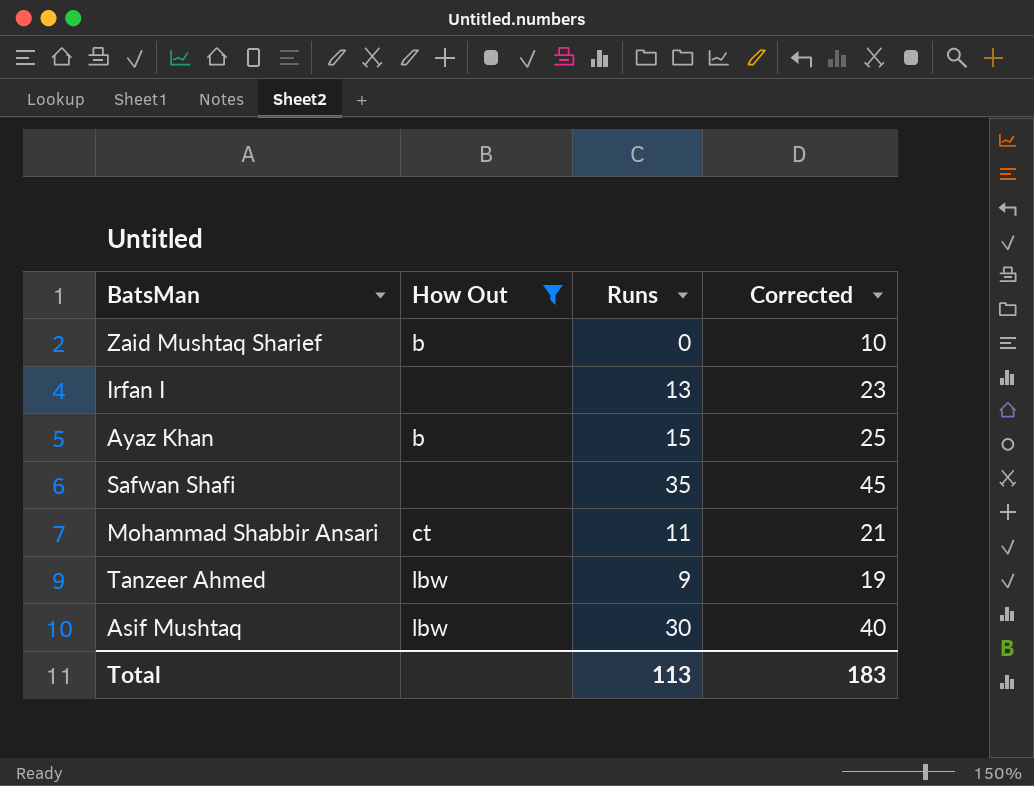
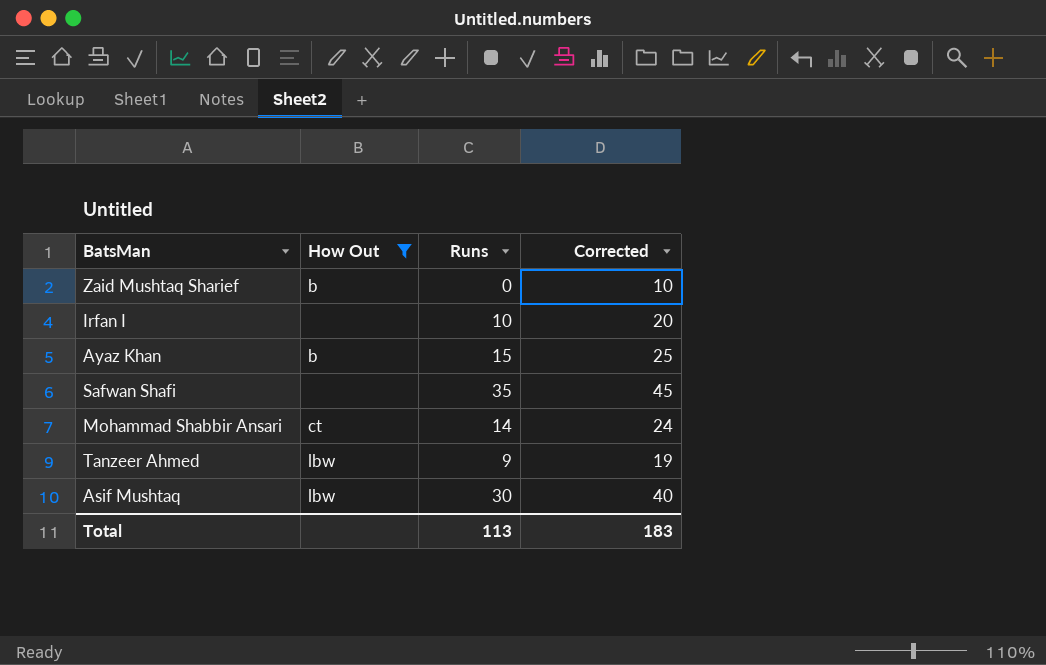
Irfan I | Runs: 13 -> 10
Irfan I | Corrected: 23 -> 20
Mohammad Shabbir Ansari | Runs: 11 -> 14
Mohammad Shabbir Ansari | Corrected: 21 -> 24

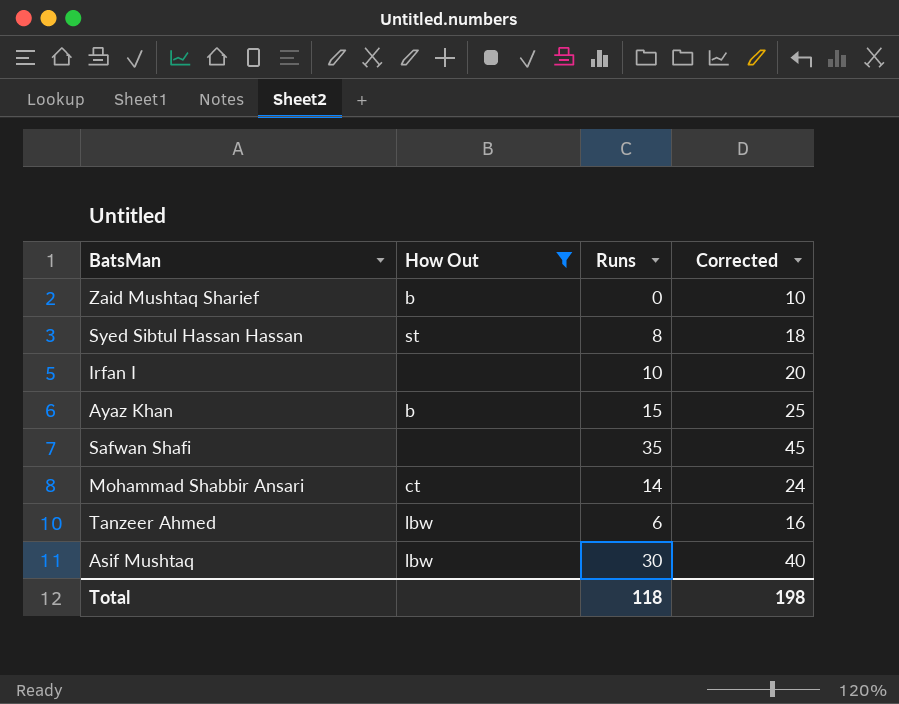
row Syed Sibtul Hassan Hassan: none -> st | 8 | 18
Tanzeer Ahmed | Runs: 9 -> 6
Tanzeer Ahmed | Corrected: 19 -> 16
Total | Runs: 113 -> 118
Total | Corrected: 183 -> 198

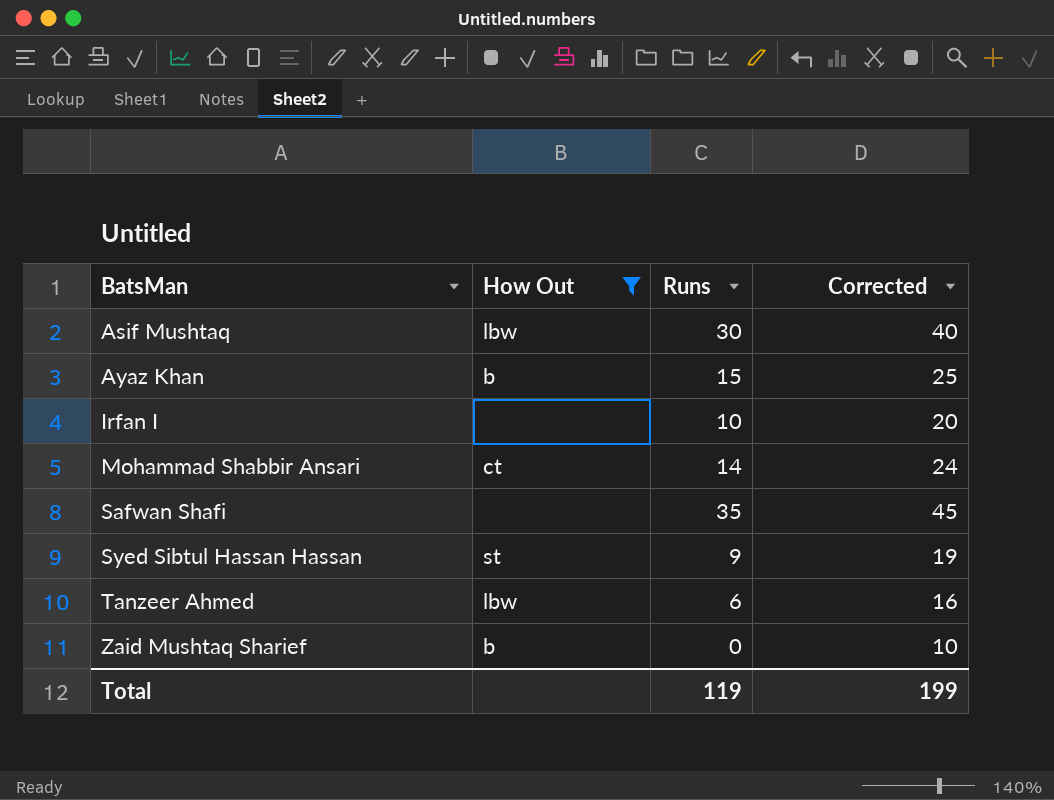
row order: none -> BatsMan ascending
Syed Sibtul Hassan Hassan | Runs: 8 -> 9
Syed Sibtul Hassan Hassan | Corrected: 18 -> 19
Total | Runs: 118 -> 119
Total | Corrected: 198 -> 199

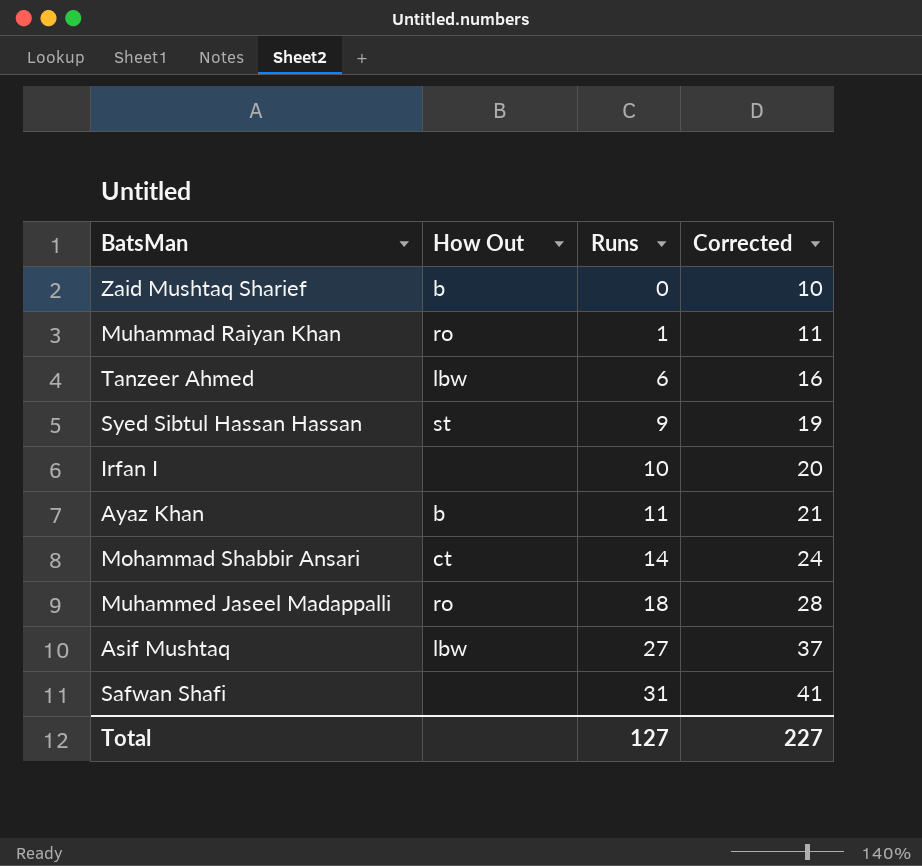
filter: How Out != ro -> none
row order: BatsMan ascending -> Runs ascending
Ayaz Khan | Runs: 15 -> 11
Ayaz Khan | Corrected: 25 -> 21
Asif Mushtaq | Runs: 30 -> 27
Asif Mushtaq | Corrected: 40 -> 37
Safwan Shafi | Runs: 35 -> 31
Safwan Shafi | Corrected: 45 -> 41
Total | Runs: 119 -> 127
Total | Corrected: 199 -> 227

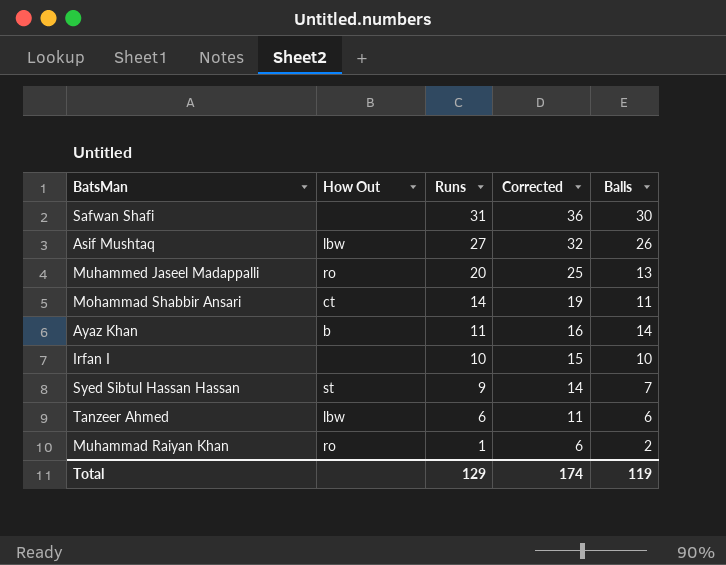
row order: Runs ascending -> Runs descending
column Corrected | formula: [Runs] + 10 -> [Runs] + 5
column Balls | position: none -> 5
row Zaid Mushtaq Sharief: b | 0 | 10 -> none
Muhammed Jaseel Madappalli | Runs: 18 -> 20
Total | Runs: 127 -> 129
Total | Corrected: 227 -> 174

